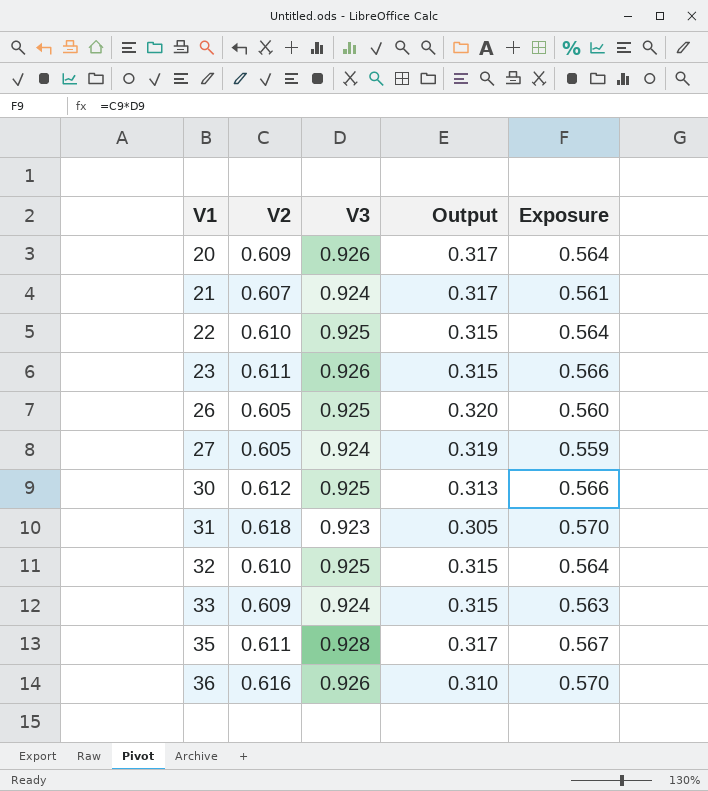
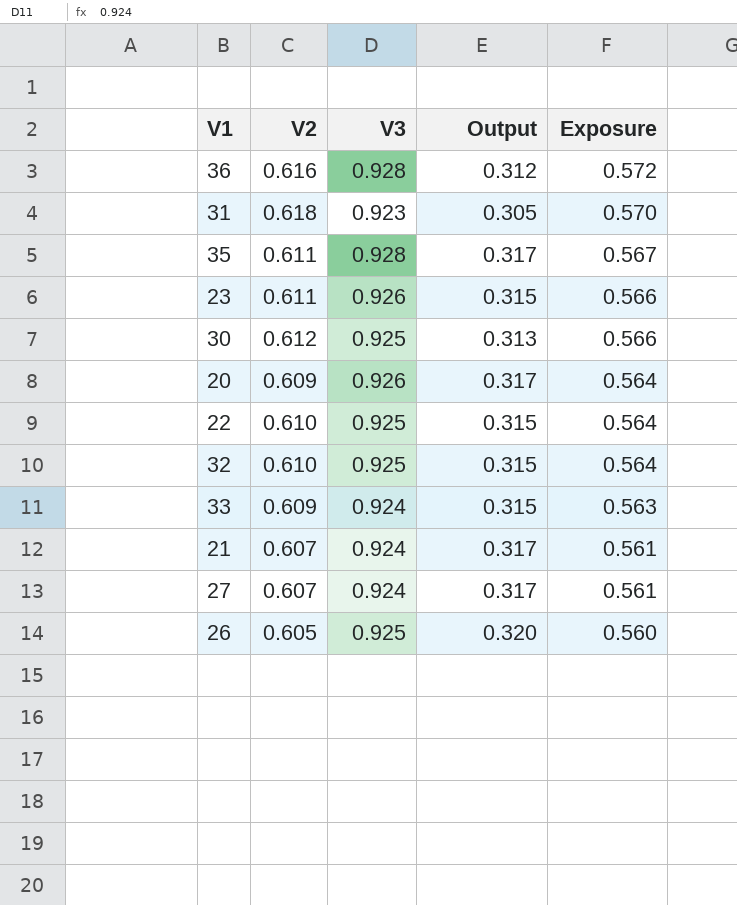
row order: V1 ascending -> Exposure descending
36 | V3: 0.926 -> 0.928
36 | Output: 0.310 -> 0.312
36 | Exposure: 0.570 -> 0.572
27 | V2: 0.605 -> 0.607
27 | Output: 0.319 -> 0.317
27 | Exposure: 0.559 -> 0.561

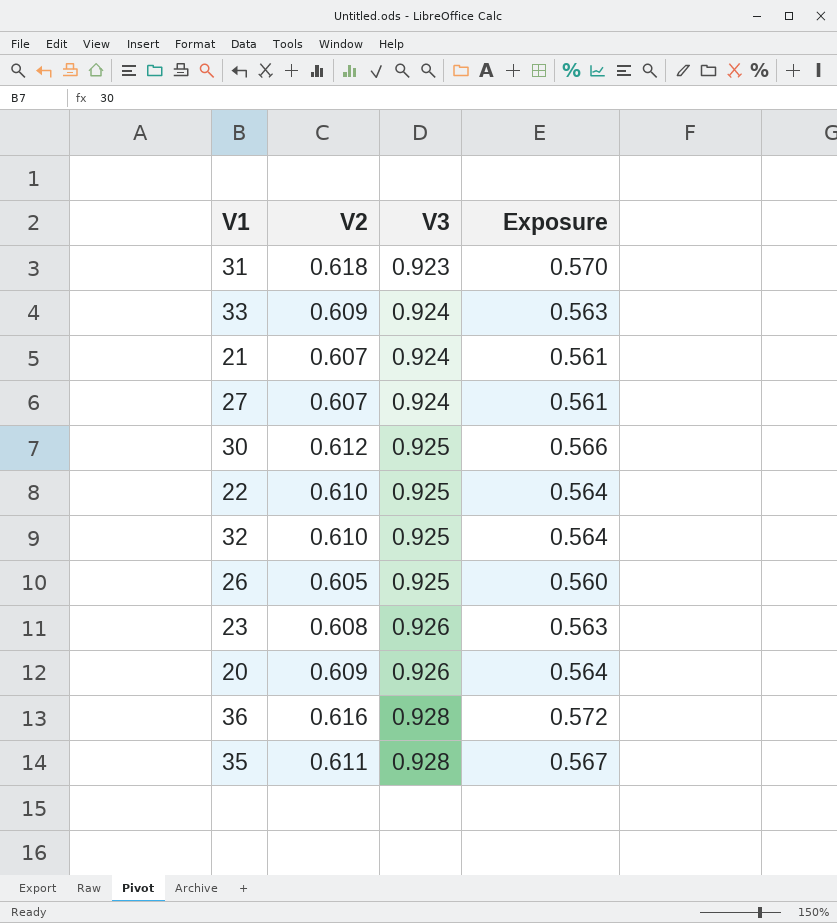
row order: Exposure descending -> V3 ascending
column Output | formula: [V3] - [V2] -> none
23 | V2: 0.611 -> 0.608
23 | Exposure: 0.566 -> 0.563

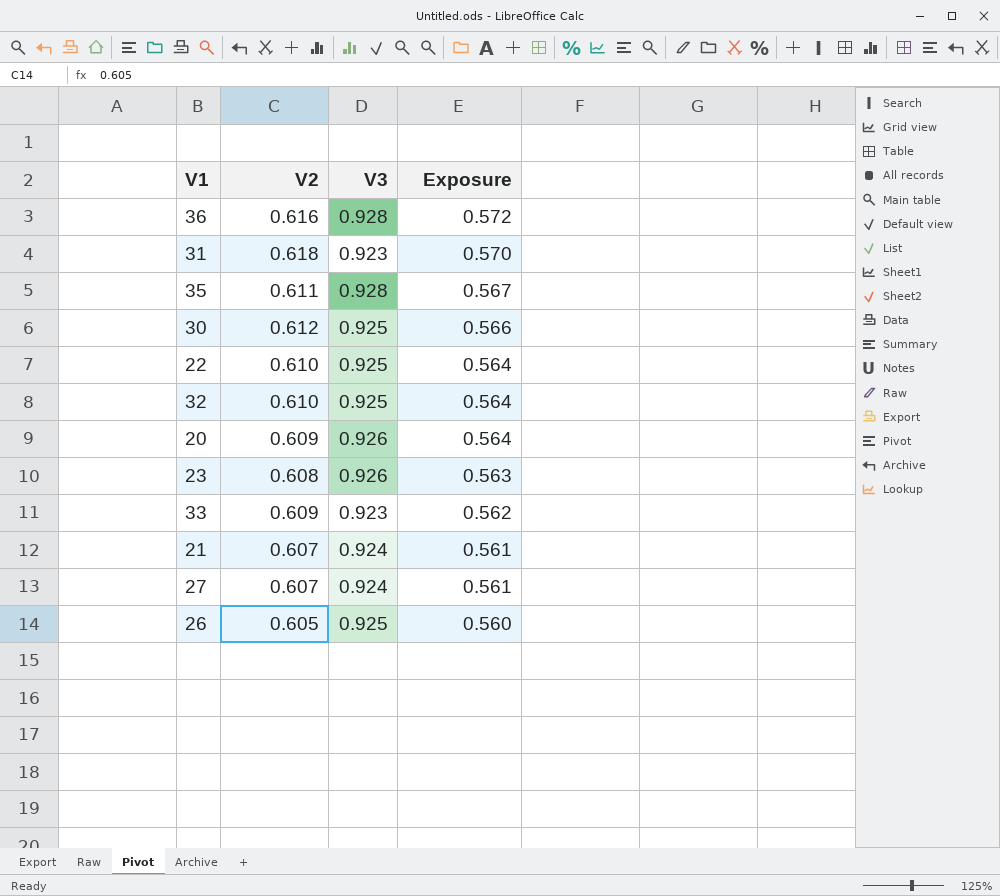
row order: V3 ascending -> Exposure descending
33 | V3: 0.924 -> 0.923
33 | Exposure: 0.563 -> 0.562

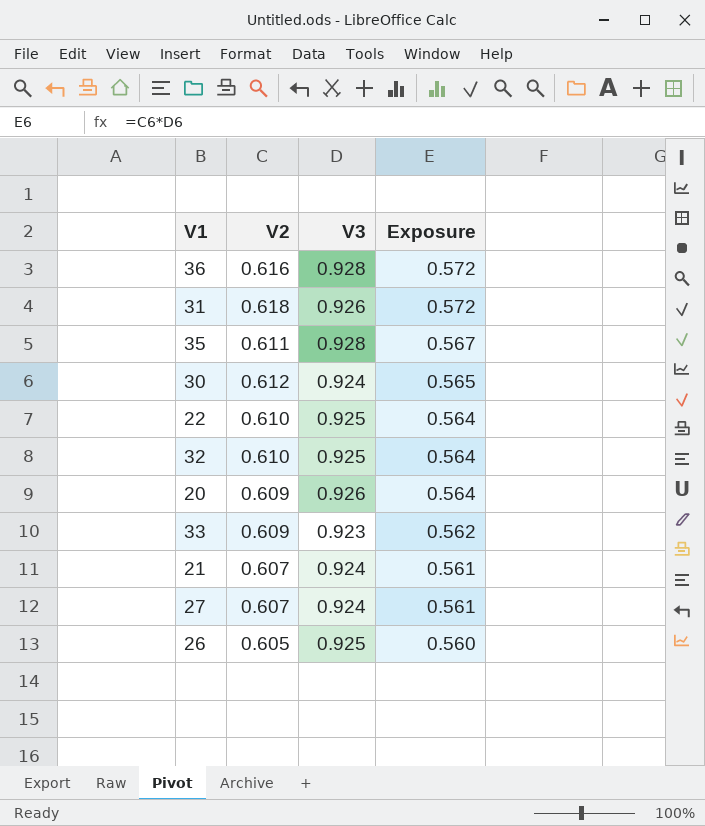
row 23: 0.608 | 0.926 | 0.563 -> none
31 | V3: 0.923 -> 0.926
31 | Exposure: 0.570 -> 0.572
30 | V3: 0.925 -> 0.924
30 | Exposure: 0.566 -> 0.565

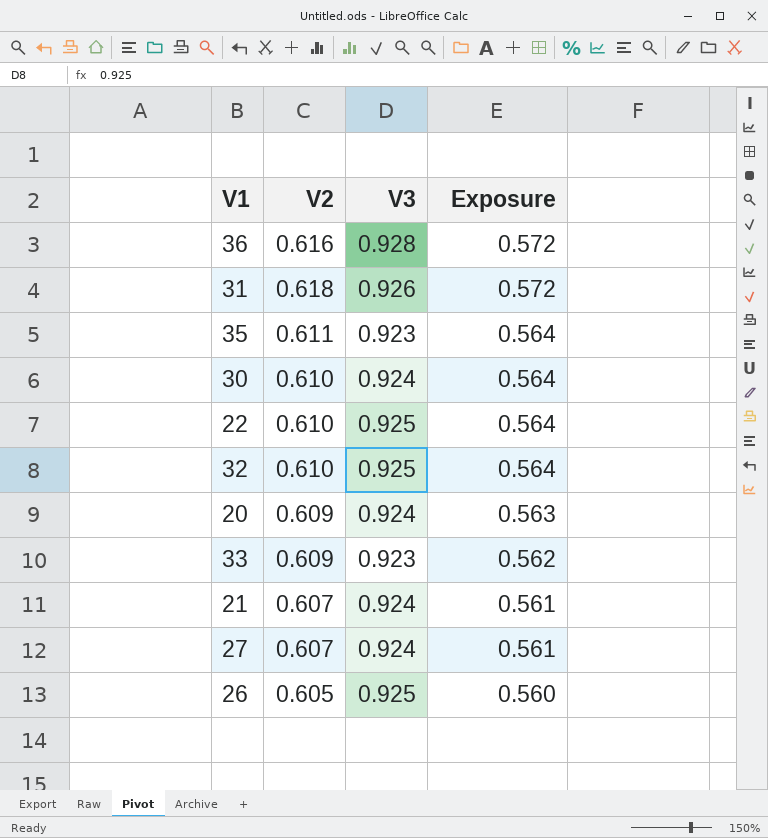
35 | V3: 0.928 -> 0.923
35 | Exposure: 0.567 -> 0.564
30 | V2: 0.612 -> 0.610
30 | Exposure: 0.565 -> 0.564
20 | V3: 0.926 -> 0.924
20 | Exposure: 0.564 -> 0.563

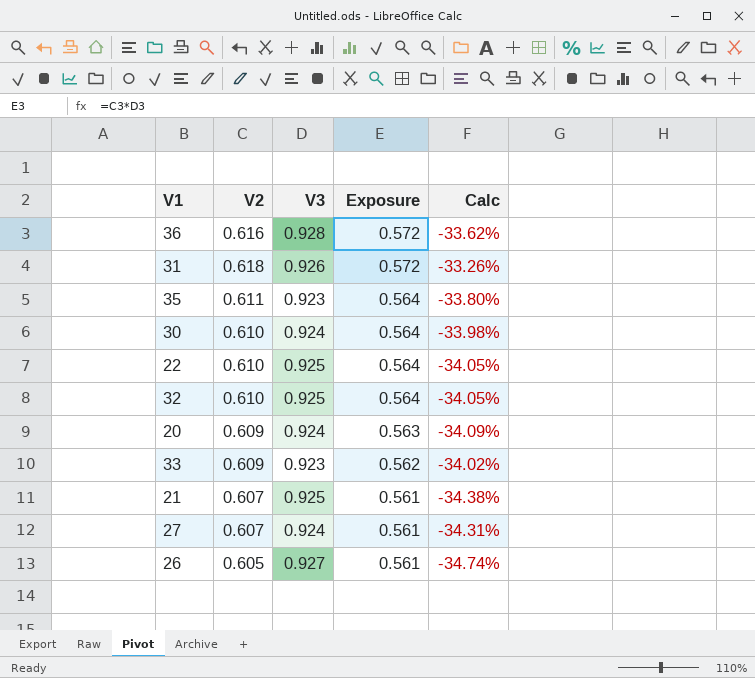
column Calc | formula: none -> ([V2] - [V3]) / [V3]
21 | V3: 0.924 -> 0.925
26 | V3: 0.925 -> 0.927
26 | Exposure: 0.560 -> 0.561

